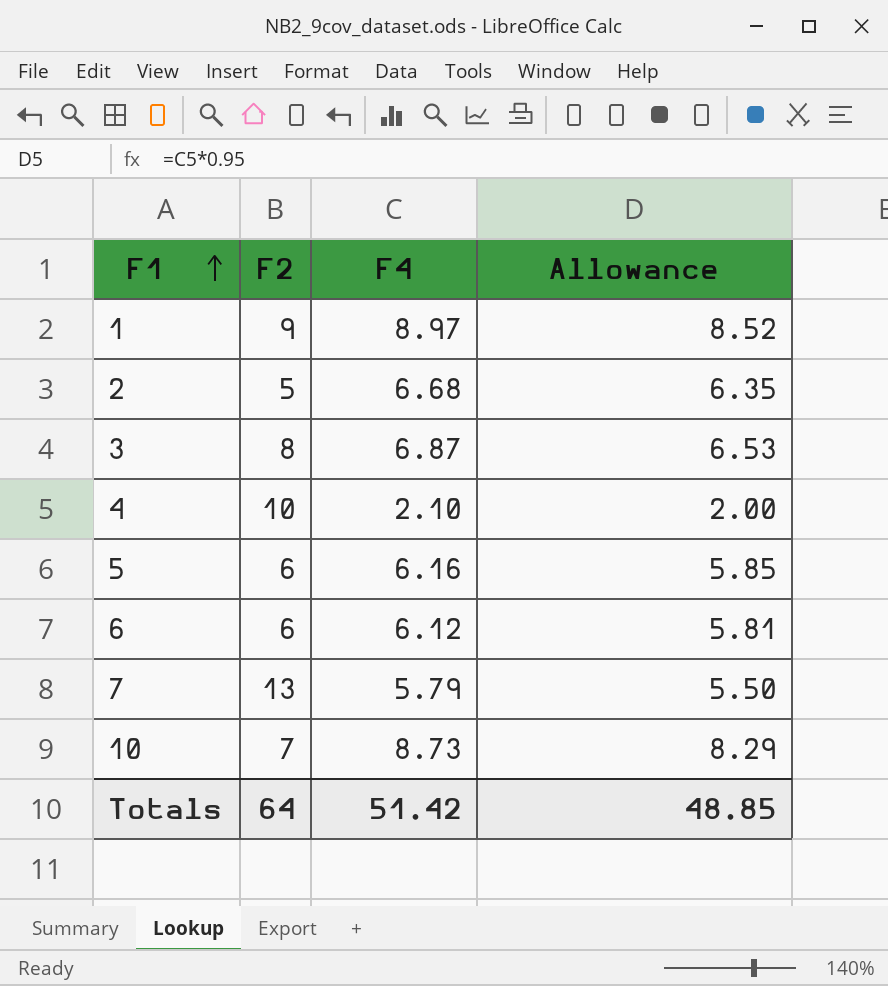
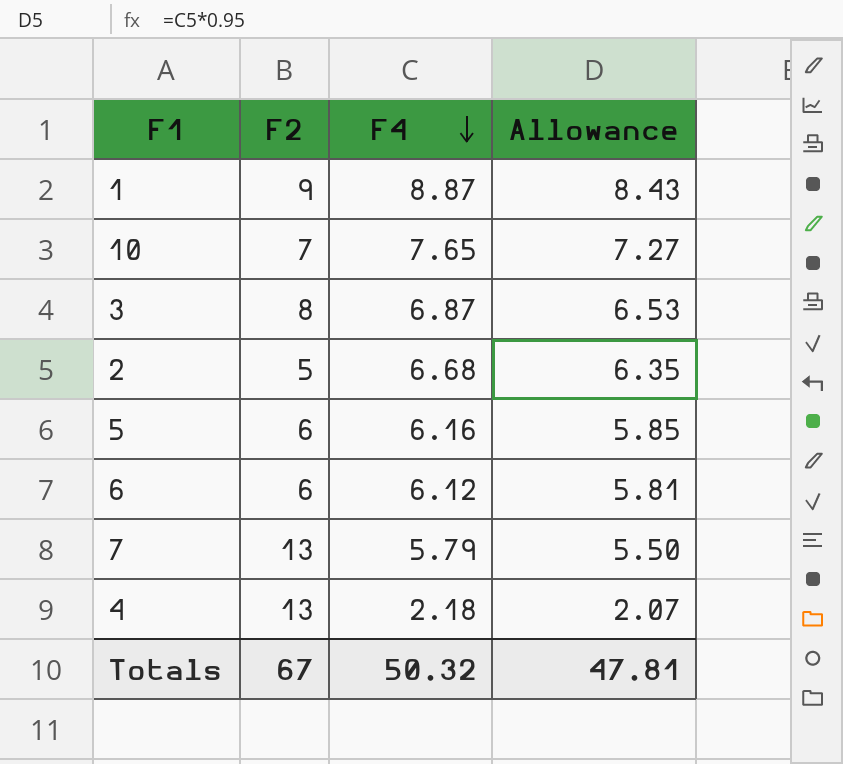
row order: F1 ascending -> F4 descending
1 | F4: 8.97 -> 8.87
1 | Allowance: 8.52 -> 8.43
10 | F4: 8.73 -> 7.65
10 | Allowance: 8.29 -> 7.27
4 | F2: 10 -> 13
4 | F4: 2.10 -> 2.18
4 | Allowance: 2.00 -> 2.07
Totals | F2: 64 -> 67
Totals | F4: 51.42 -> 50.32
Totals | Allowance: 48.85 -> 47.81

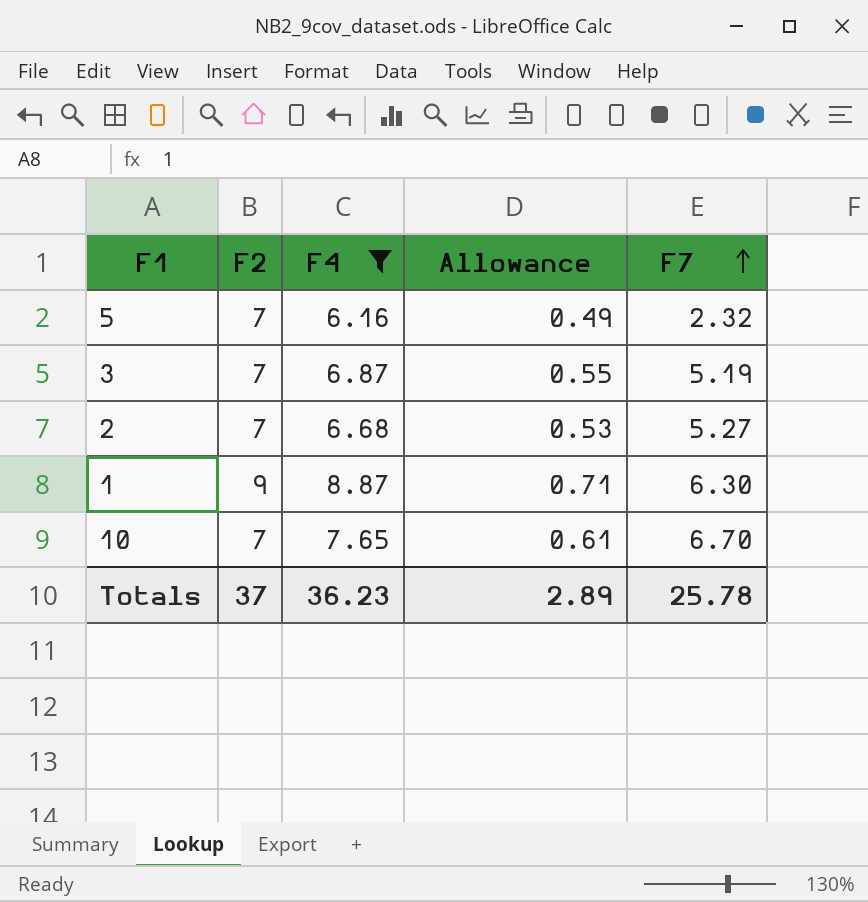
filter: none -> F4 >= 6.16
row order: F4 descending -> F7 ascending
column Allowance | formula: [F4] * 0.95 -> [F4] * 0.08
column F7 | position: none -> 5
5 | F2: 6 -> 7
3 | F2: 8 -> 7
2 | F2: 5 -> 7
Totals | F2: 67 -> 37
Totals | F4: 50.32 -> 36.23
Totals | Allowance: 47.81 -> 2.89

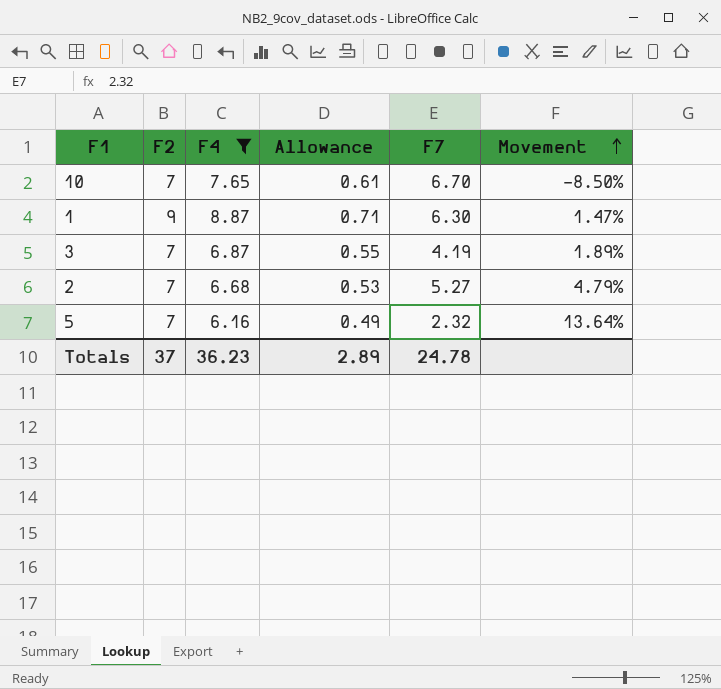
row order: F7 ascending -> Movement ascending
column Movement | formula: none -> ([F2] - [F4]) / [F4]
3 | F7: 5.19 -> 4.19
Totals | F7: 25.78 -> 24.78

